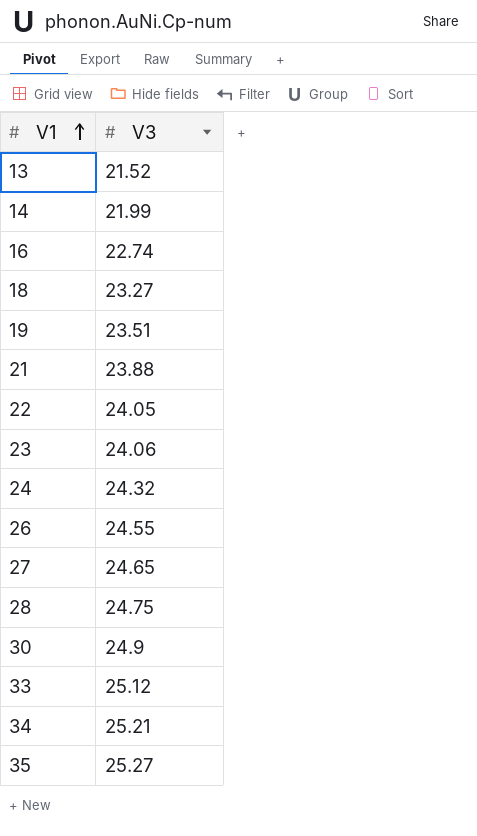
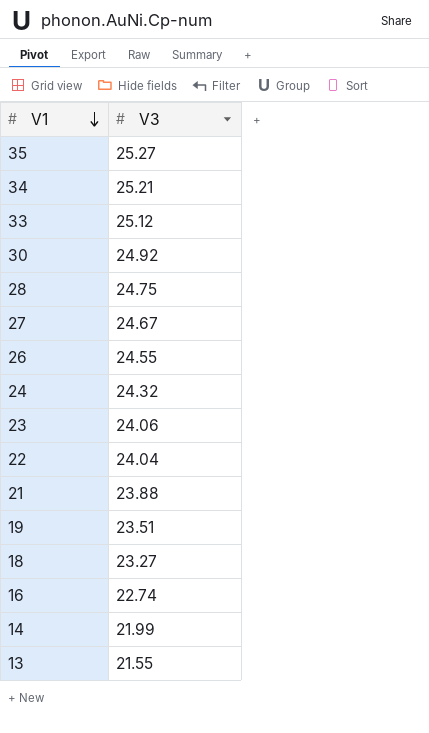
row order: V1 ascending -> V1 descending
30 | V3: 24.9 -> 24.92
27 | V3: 24.65 -> 24.67
22 | V3: 24.05 -> 24.04
13 | V3: 21.52 -> 21.55

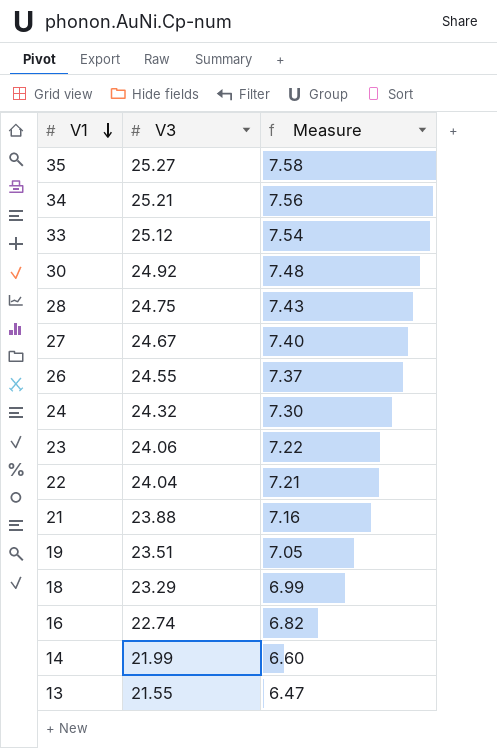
column Measure | formula: none -> [V3] * 0.3
18 | V3: 23.27 -> 23.29

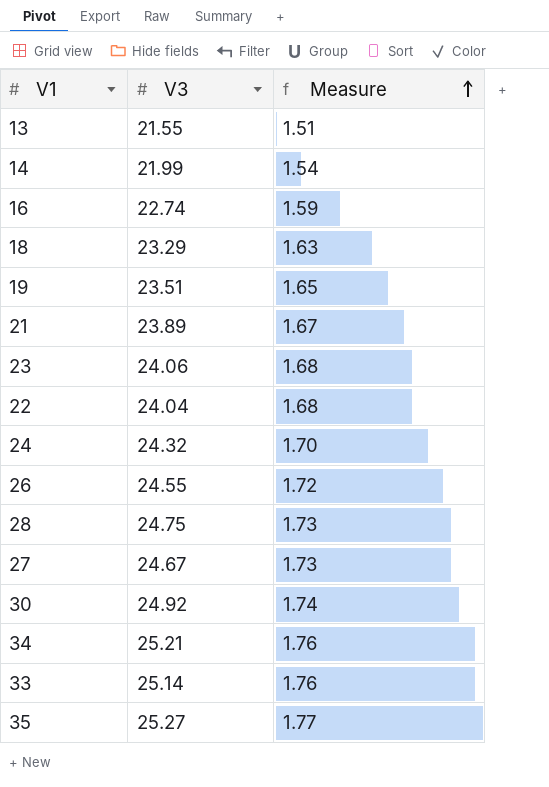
row order: V1 descending -> Measure ascending
column Measure | formula: [V3] * 0.3 -> [V3] * 0.07
21 | V3: 23.88 -> 23.89
33 | V3: 25.12 -> 25.14

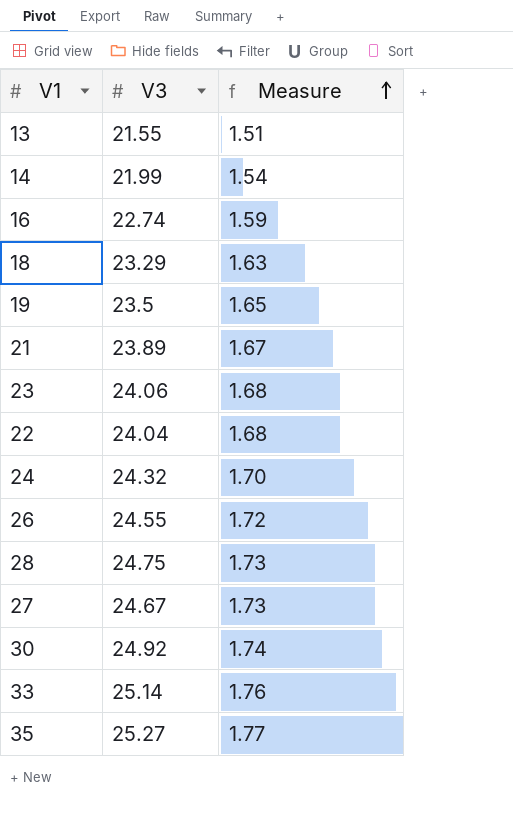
row 34: 25.21 | 1.76 -> none
19 | V3: 23.51 -> 23.5

